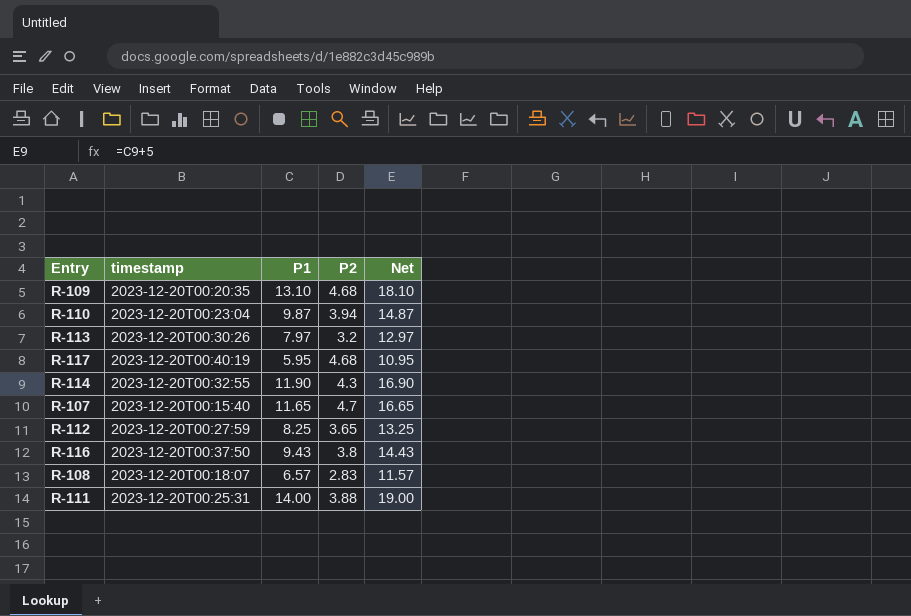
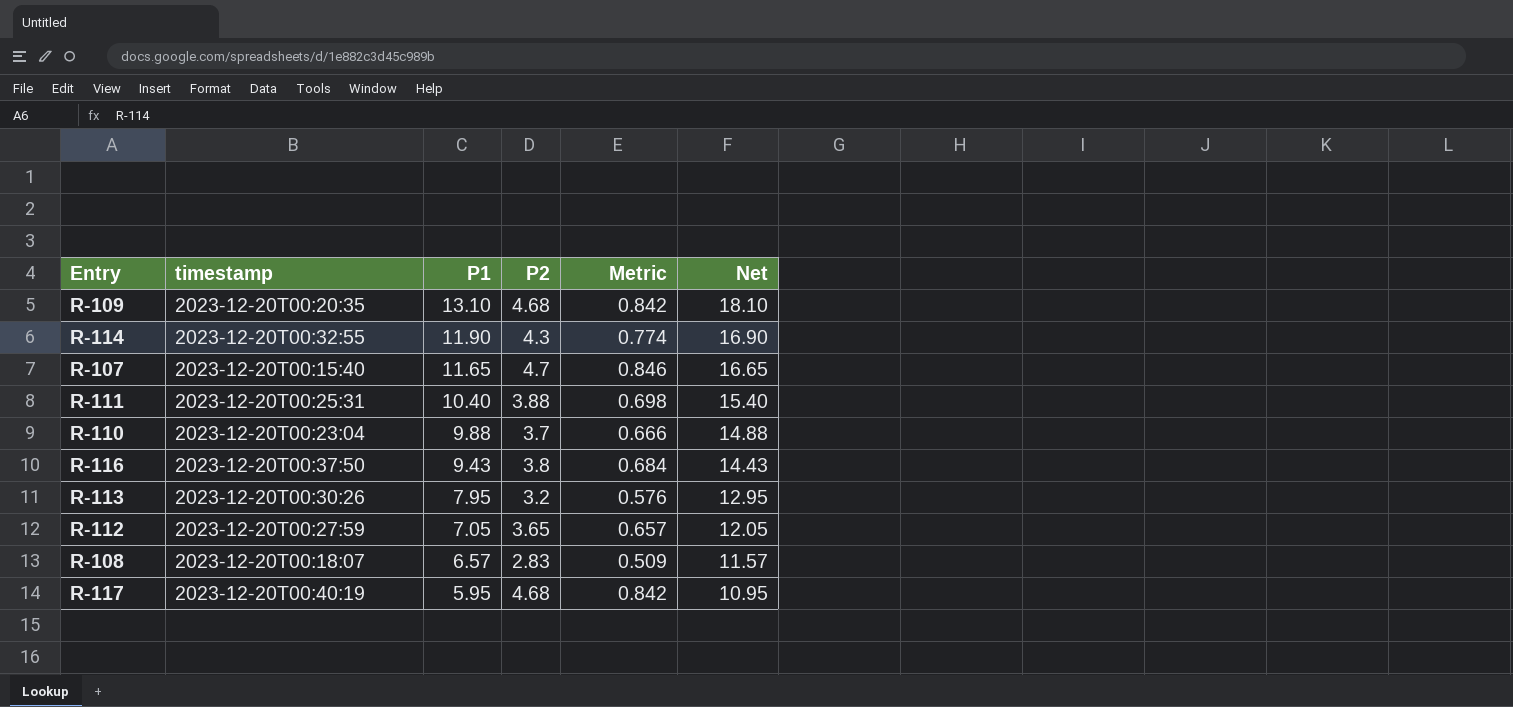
row order: none -> P1 descending
column Metric | formula: none -> [P2] * 0.18
R-111 | P1: 14.00 -> 10.40
R-111 | Net: 19.00 -> 15.40
R-110 | P1: 9.87 -> 9.88
R-110 | P2: 3.94 -> 3.7
R-110 | Net: 14.87 -> 14.88
R-113 | P1: 7.97 -> 7.95
R-113 | Net: 12.97 -> 12.95
R-112 | P1: 8.25 -> 7.05
R-112 | Net: 13.25 -> 12.05

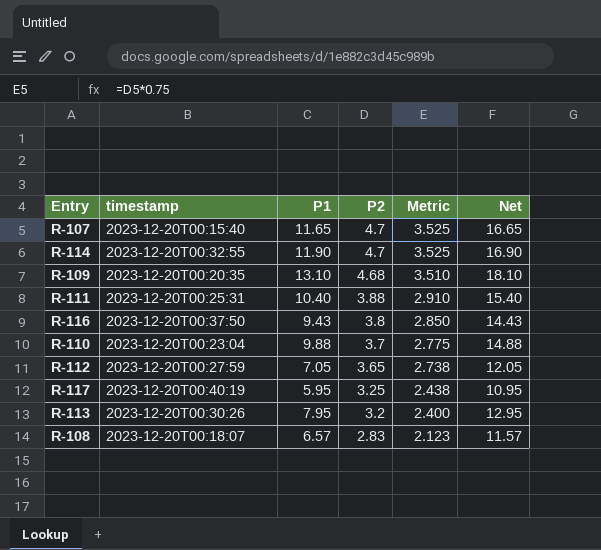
row order: P1 descending -> P2 descending
column Metric | formula: [P2] * 0.18 -> [P2] * 0.75
R-114 | P2: 4.3 -> 4.7
R-117 | P2: 4.68 -> 3.25

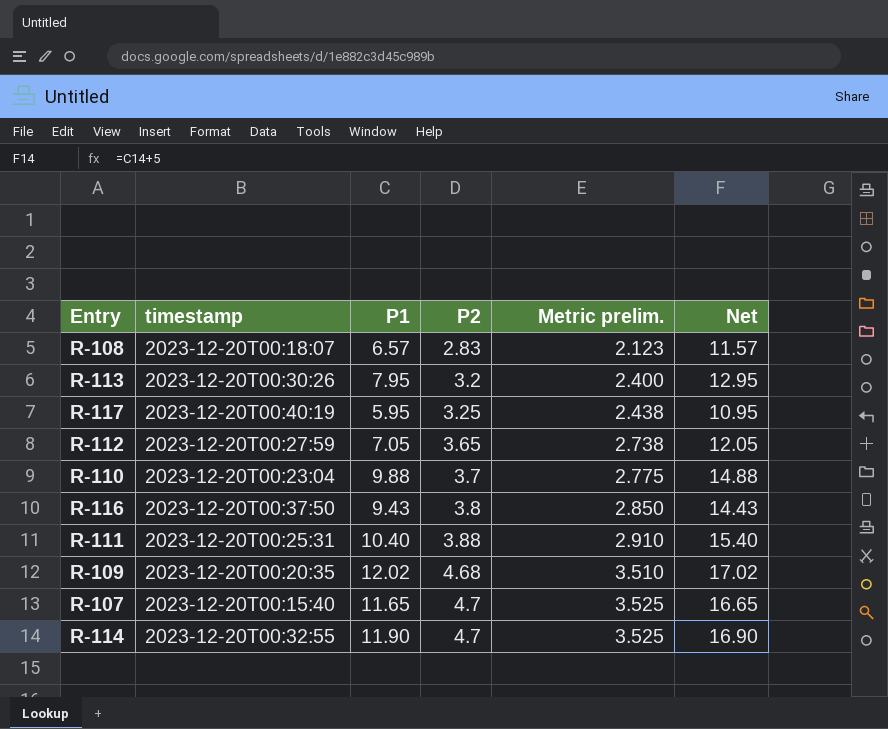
row order: P2 descending -> P2 ascending
column name: Metric -> Metric prelim.
R-109 | P1: 13.10 -> 12.02
R-109 | Net: 18.10 -> 17.02

